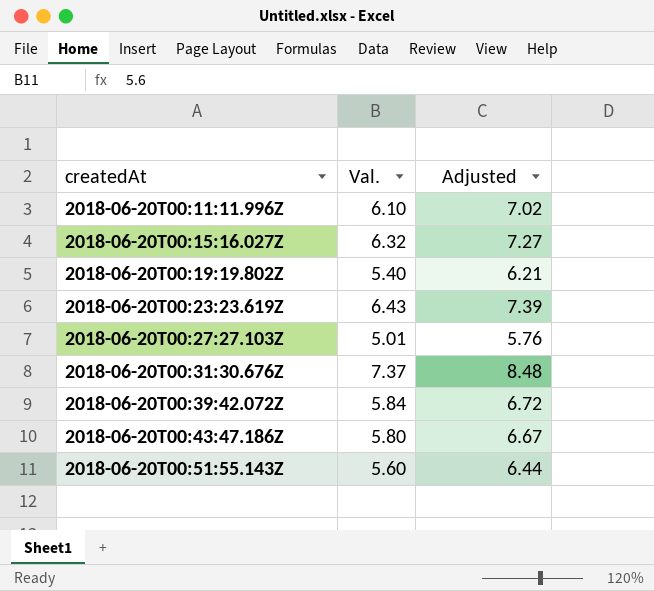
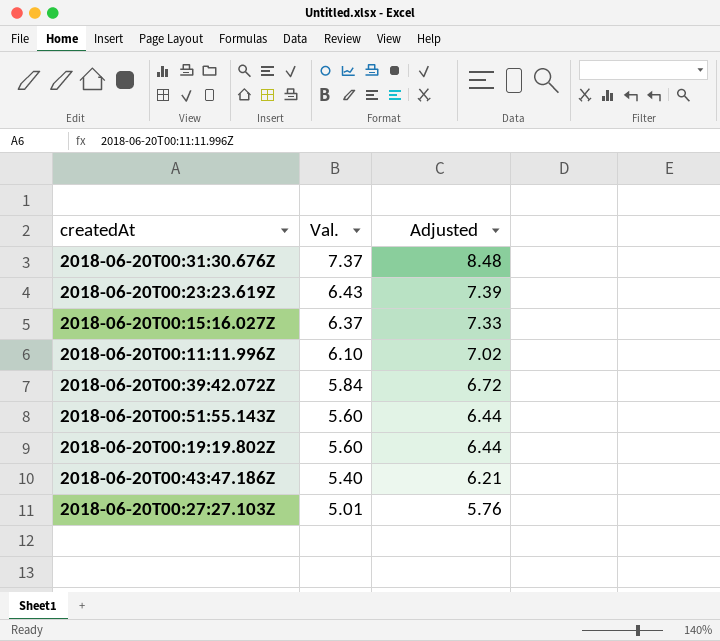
row order: createdAt ascending -> Val. descending
2018-06-20T00:15:16.027Z | Val.: 6.32 -> 6.37
2018-06-20T00:15:16.027Z | Adjusted: 7.27 -> 7.33
2018-06-20T00:19:19.802Z | Val.: 5.40 -> 5.60
2018-06-20T00:19:19.802Z | Adjusted: 6.21 -> 6.44
2018-06-20T00:43:47.186Z | Val.: 5.80 -> 5.40
2018-06-20T00:43:47.186Z | Adjusted: 6.67 -> 6.21

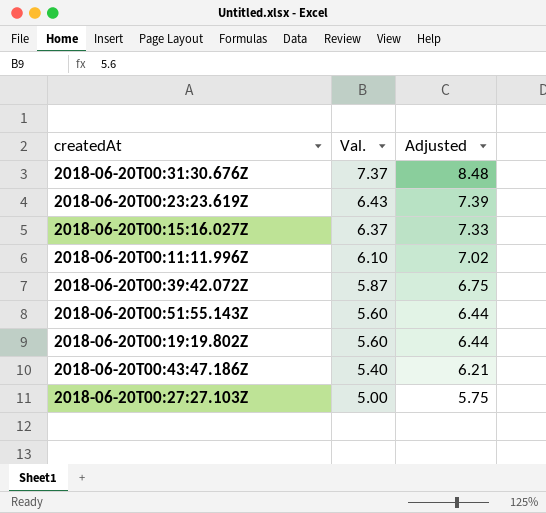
2018-06-20T00:39:42.072Z | Val.: 5.84 -> 5.87
2018-06-20T00:39:42.072Z | Adjusted: 6.72 -> 6.75
2018-06-20T00:27:27.103Z | Val.: 5.01 -> 5.00
2018-06-20T00:27:27.103Z | Adjusted: 5.76 -> 5.75

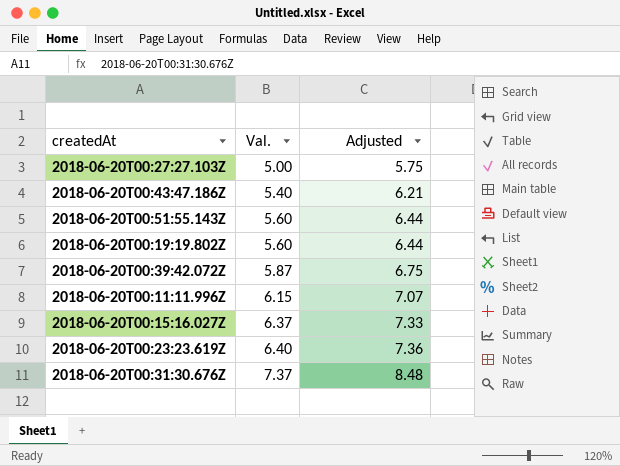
row order: Val. descending -> Val. ascending
2018-06-20T00:11:11.996Z | Val.: 6.10 -> 6.15
2018-06-20T00:11:11.996Z | Adjusted: 7.02 -> 7.07
2018-06-20T00:23:23.619Z | Val.: 6.43 -> 6.40
2018-06-20T00:23:23.619Z | Adjusted: 7.39 -> 7.36

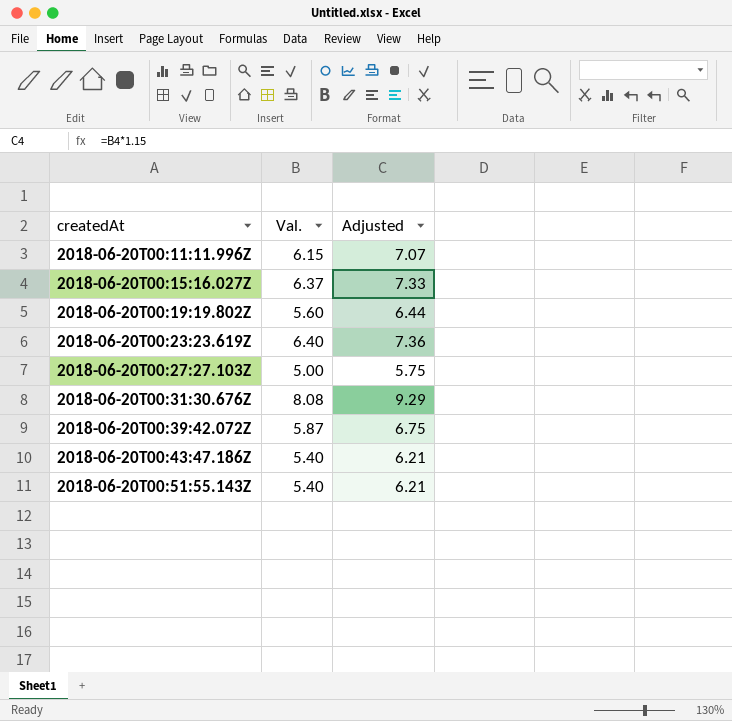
row order: Val. ascending -> createdAt ascending
2018-06-20T00:31:30.676Z | Val.: 7.37 -> 8.08
2018-06-20T00:31:30.676Z | Adjusted: 8.48 -> 9.29
2018-06-20T00:51:55.143Z | Val.: 5.60 -> 5.40
2018-06-20T00:51:55.143Z | Adjusted: 6.44 -> 6.21

